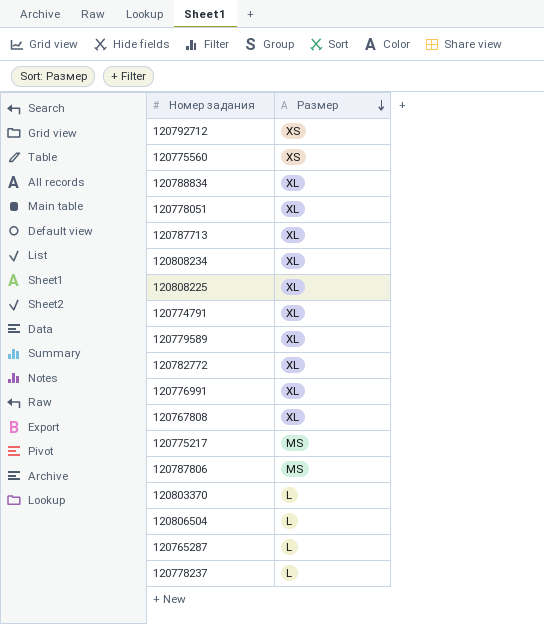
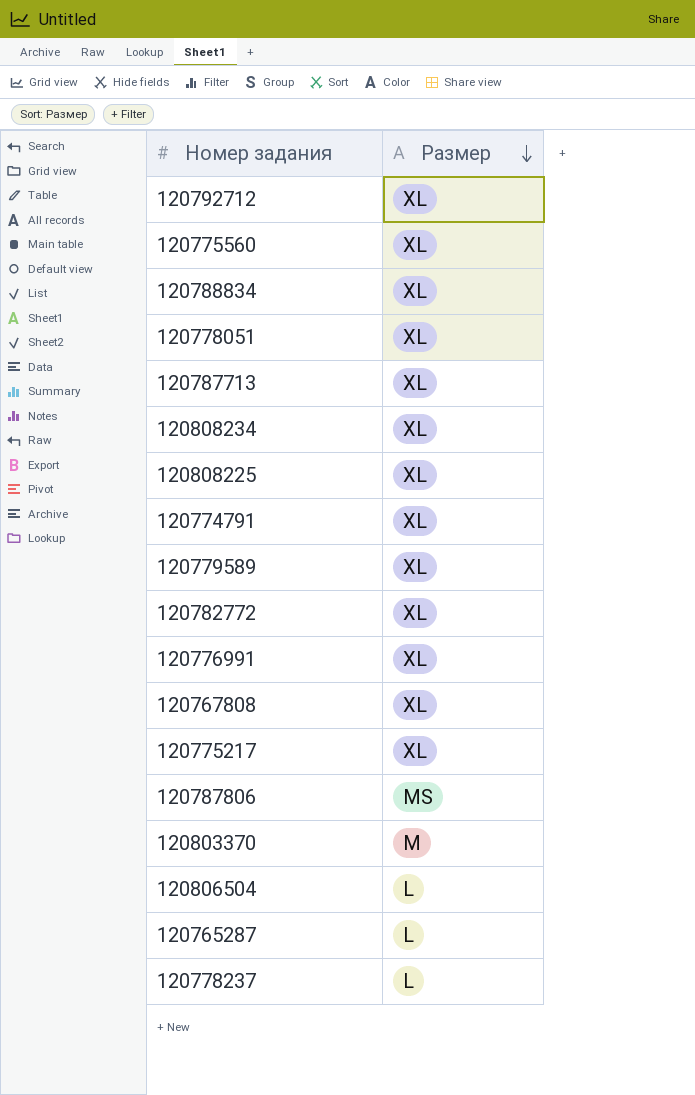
120792712 | Размер: XS -> XL
120775560 | Размер: XS -> XL
120775217 | Размер: MS -> XL
120803370 | Размер: L -> M

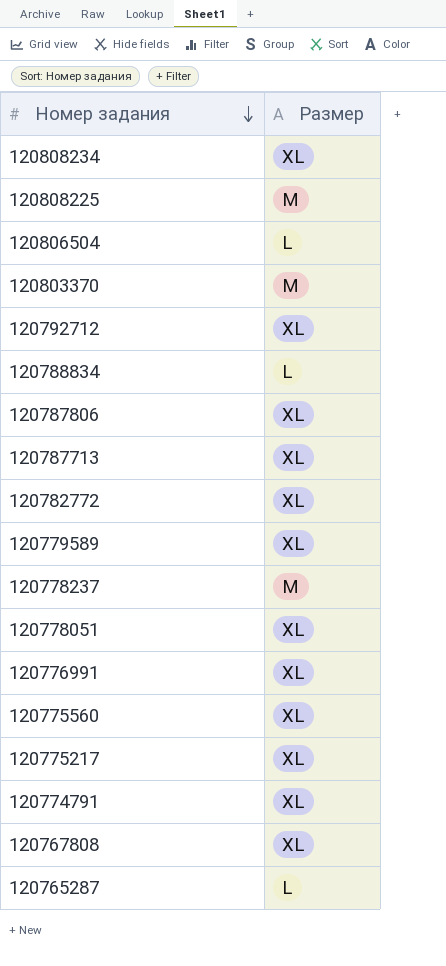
row order: Размер descending -> Номер задания descending
120808225 | Размер: XL -> M
120788834 | Размер: XL -> L
120787806 | Размер: MS -> XL
120778237 | Размер: L -> M

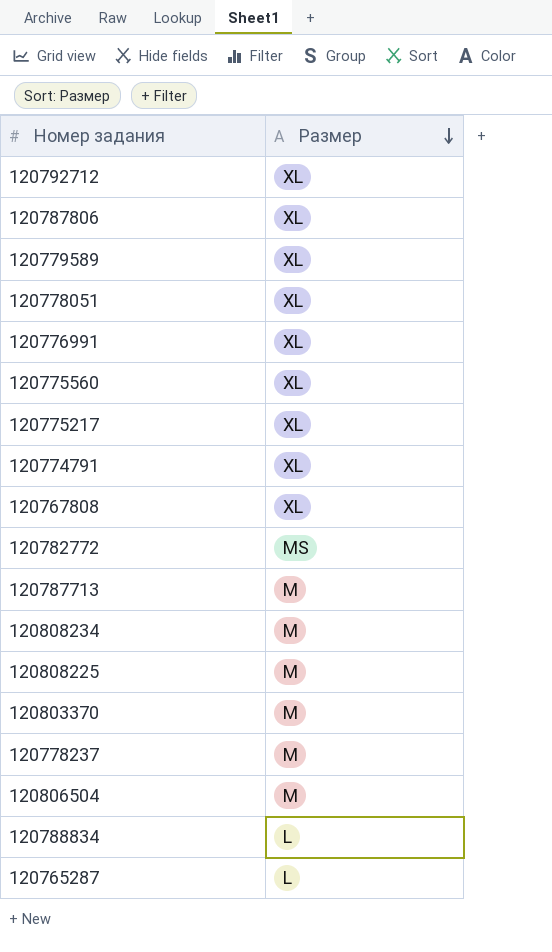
row order: Номер задания descending -> Размер descending
120782772 | Размер: XL -> MS
120787713 | Размер: XL -> M
120808234 | Размер: XL -> M
120806504 | Размер: L -> M

